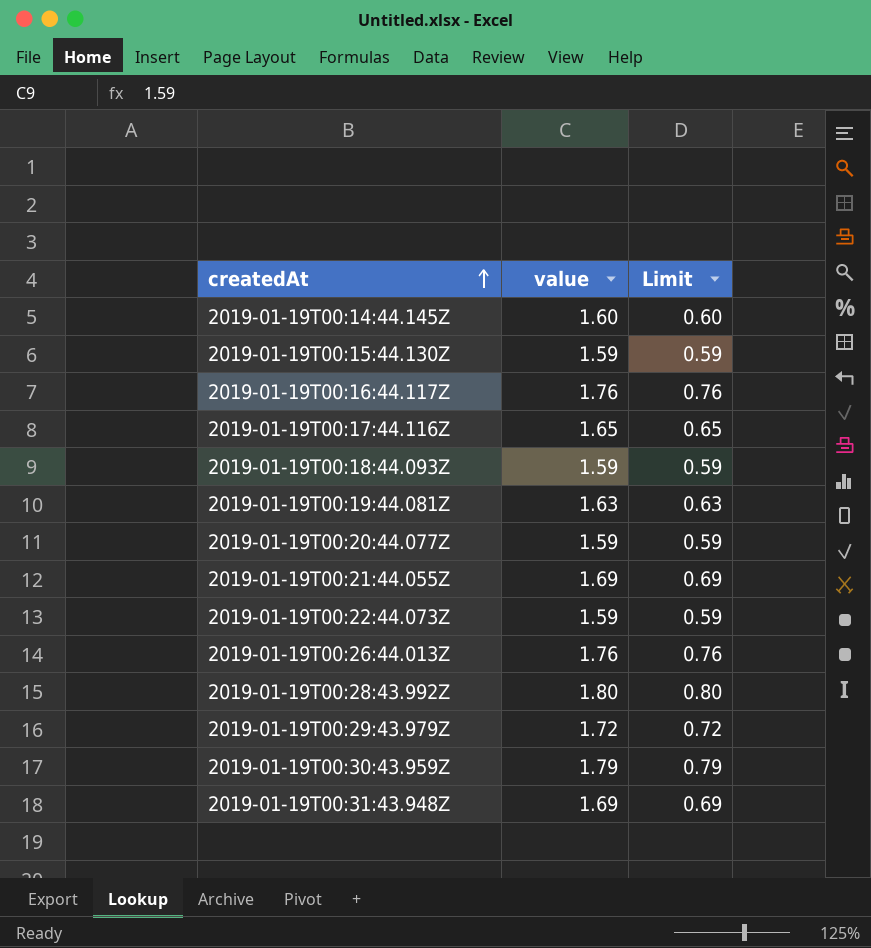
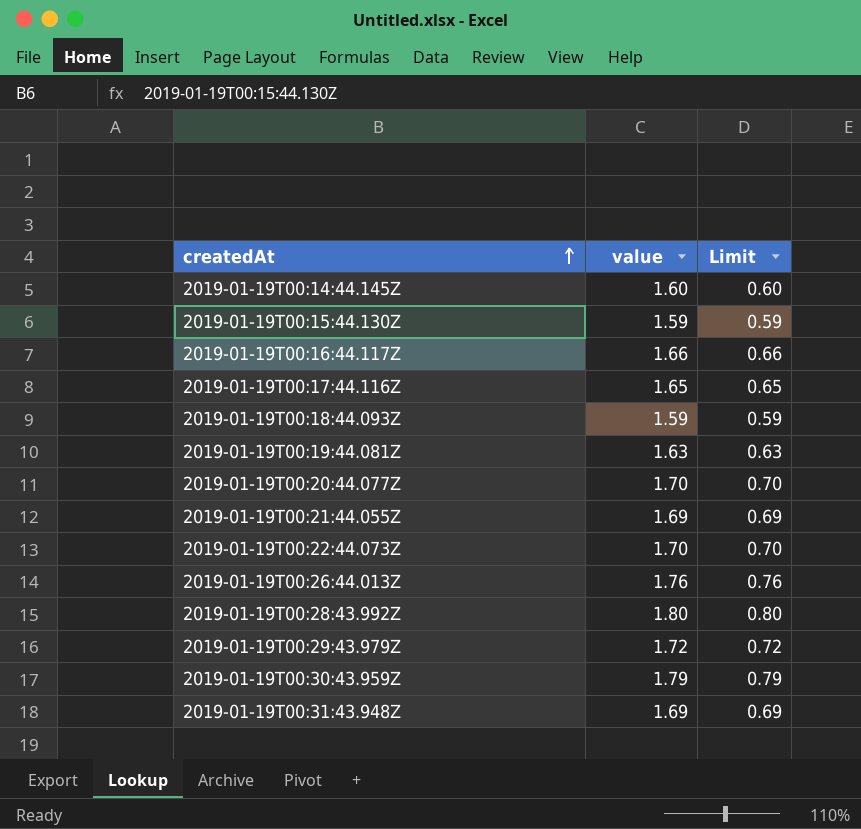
2019-01-19T00:16:44.117Z | value: 1.76 -> 1.66
2019-01-19T00:16:44.117Z | Limit: 0.76 -> 0.66
2019-01-19T00:20:44.077Z | value: 1.59 -> 1.70
2019-01-19T00:20:44.077Z | Limit: 0.59 -> 0.70
2019-01-19T00:22:44.073Z | value: 1.59 -> 1.70
2019-01-19T00:22:44.073Z | Limit: 0.59 -> 0.70

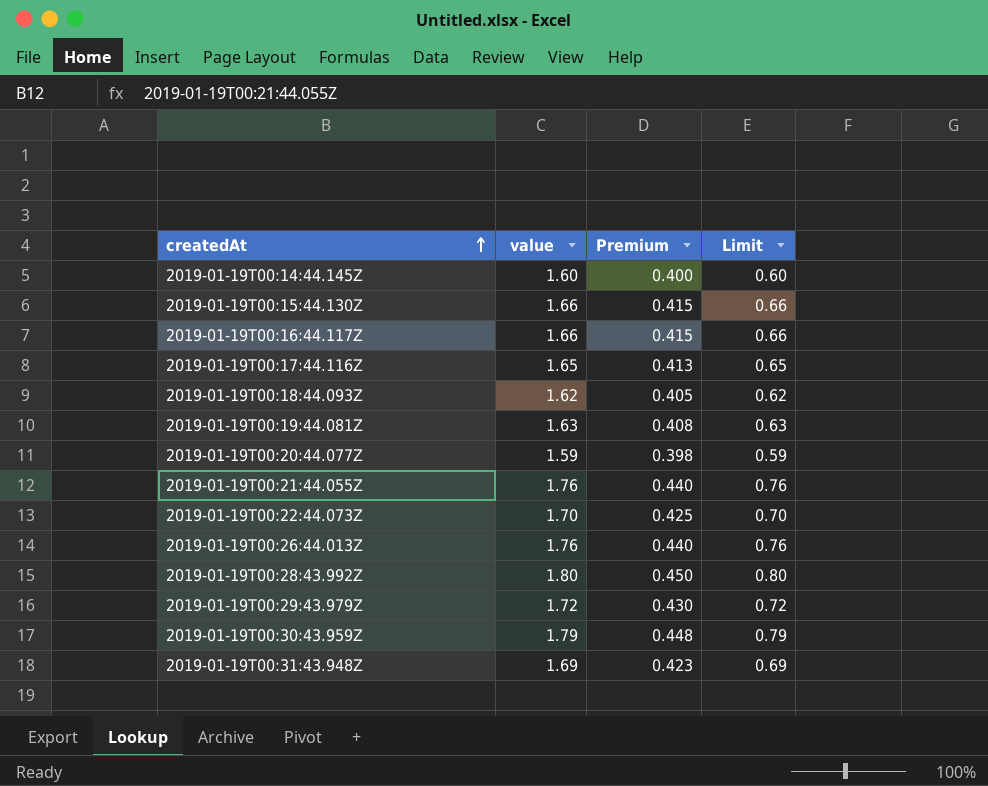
column Premium | formula: none -> [value] * 0.25
2019-01-19T00:15:44.130Z | value: 1.59 -> 1.66
2019-01-19T00:15:44.130Z | Limit: 0.59 -> 0.66
2019-01-19T00:18:44.093Z | value: 1.59 -> 1.62
2019-01-19T00:18:44.093Z | Limit: 0.59 -> 0.62
2019-01-19T00:20:44.077Z | value: 1.70 -> 1.59
2019-01-19T00:20:44.077Z | Limit: 0.70 -> 0.59
2019-01-19T00:21:44.055Z | value: 1.69 -> 1.76
2019-01-19T00:21:44.055Z | Limit: 0.69 -> 0.76

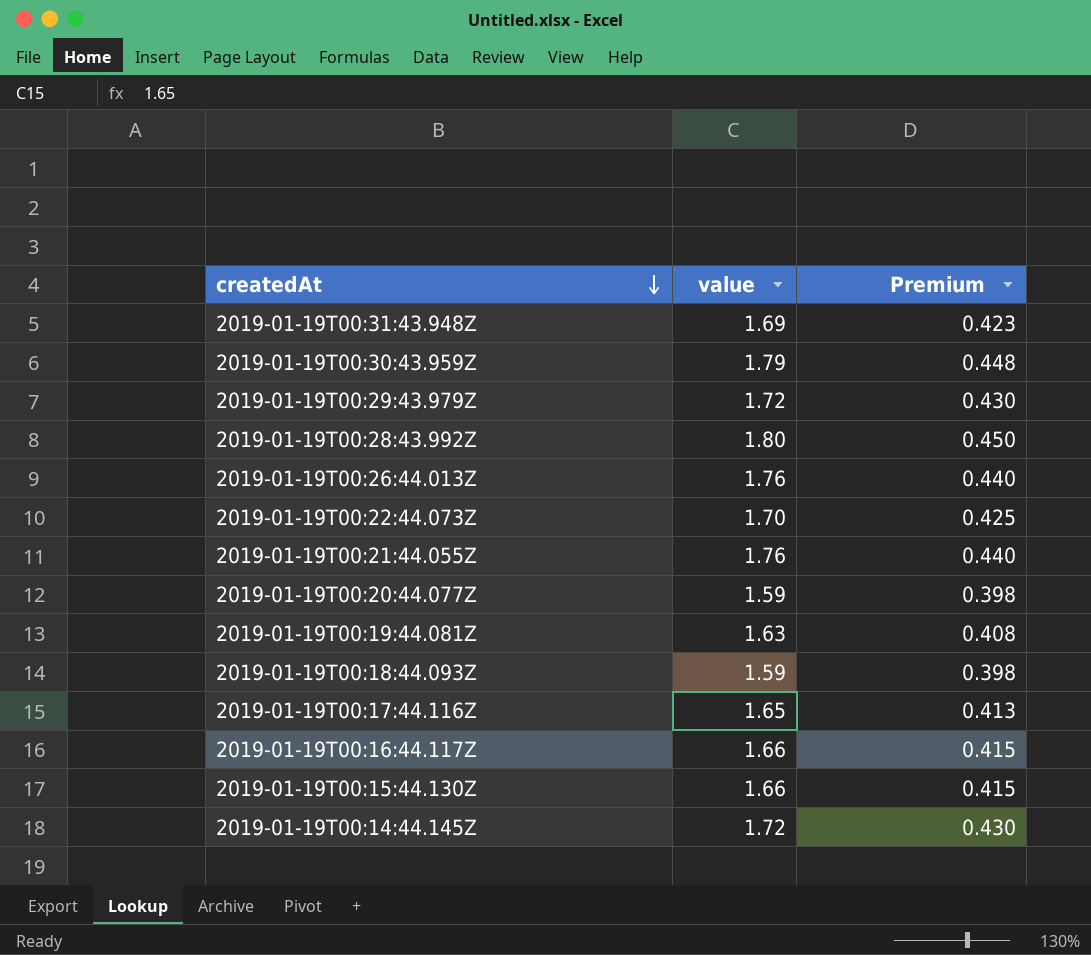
row order: createdAt ascending -> createdAt descending
column Limit | formula: [value] - 1 -> none
2019-01-19T00:18:44.093Z | value: 1.62 -> 1.59
2019-01-19T00:18:44.093Z | Premium: 0.405 -> 0.398
2019-01-19T00:14:44.145Z | value: 1.60 -> 1.72
2019-01-19T00:14:44.145Z | Premium: 0.400 -> 0.430

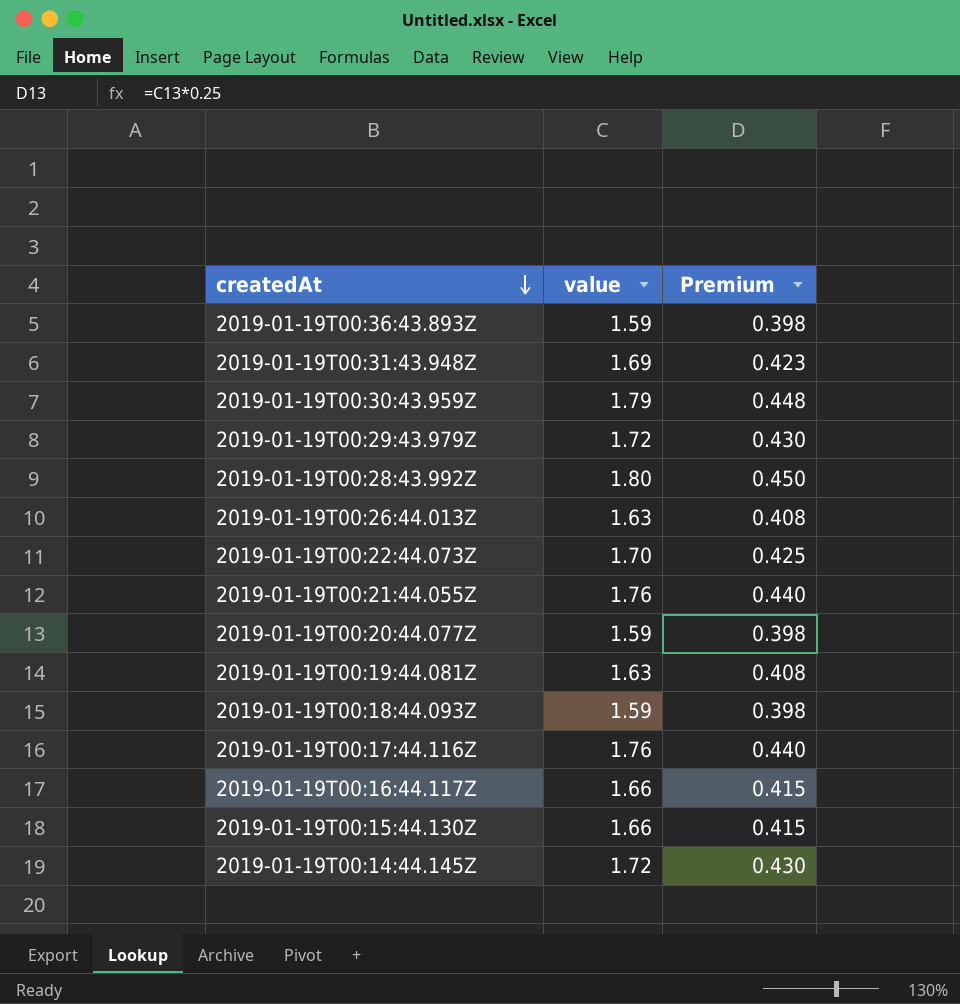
row 2019-01-19T00:36:43.893Z: none -> 1.59 | 0.398
2019-01-19T00:26:44.013Z | value: 1.76 -> 1.63
2019-01-19T00:26:44.013Z | Premium: 0.440 -> 0.408
2019-01-19T00:17:44.116Z | value: 1.65 -> 1.76
2019-01-19T00:17:44.116Z | Premium: 0.413 -> 0.440

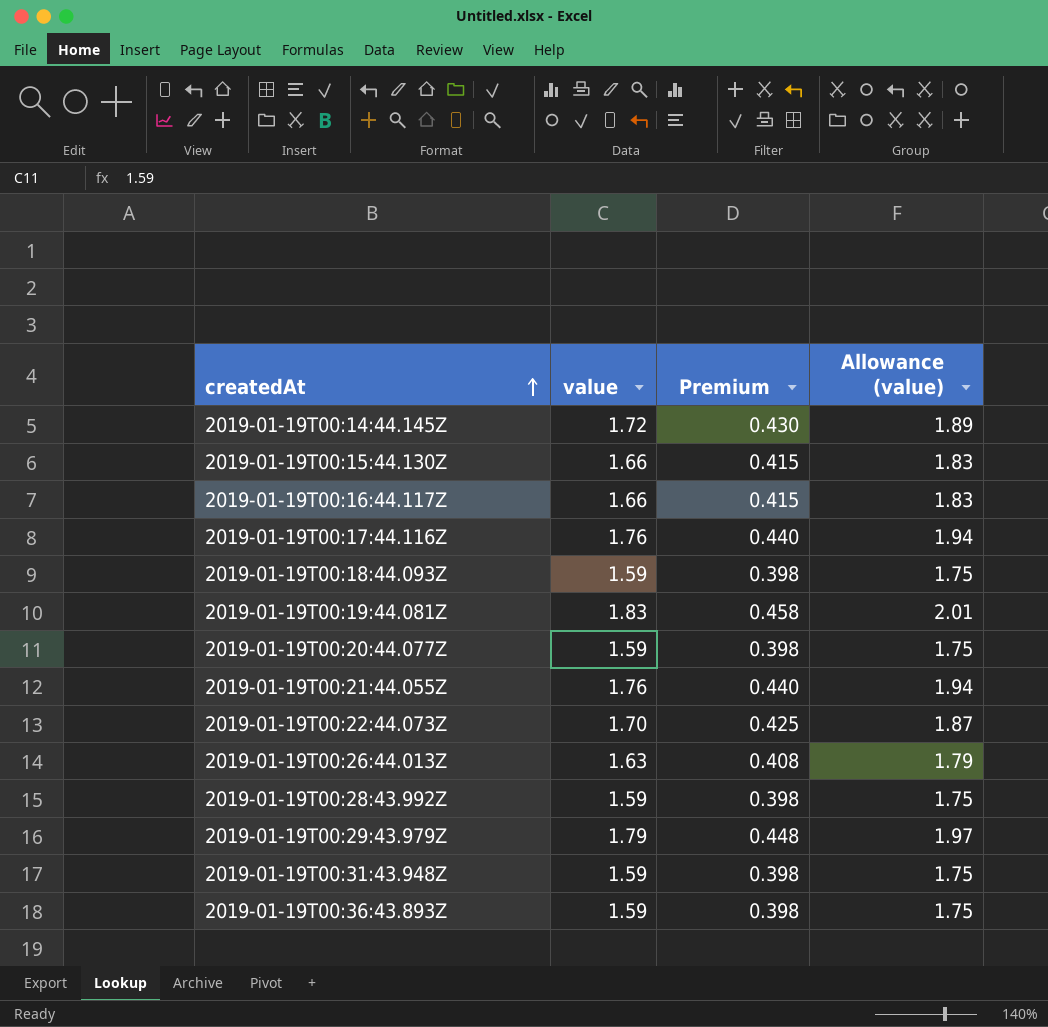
row order: createdAt descending -> createdAt ascending
column Allowance (value) | formula: none -> [value] * 1.1
row 2019-01-19T00:30:43.959Z: 1.79 | 0.448 -> none
2019-01-19T00:19:44.081Z | value: 1.63 -> 1.83
2019-01-19T00:19:44.081Z | Premium: 0.408 -> 0.458
2019-01-19T00:28:43.992Z | value: 1.80 -> 1.59
2019-01-19T00:28:43.992Z | Premium: 0.450 -> 0.398
2019-01-19T00:29:43.979Z | value: 1.72 -> 1.79
2019-01-19T00:29:43.979Z | Premium: 0.430 -> 0.448
2019-01-19T00:31:43.948Z | value: 1.69 -> 1.59
2019-01-19T00:31:43.948Z | Premium: 0.423 -> 0.398

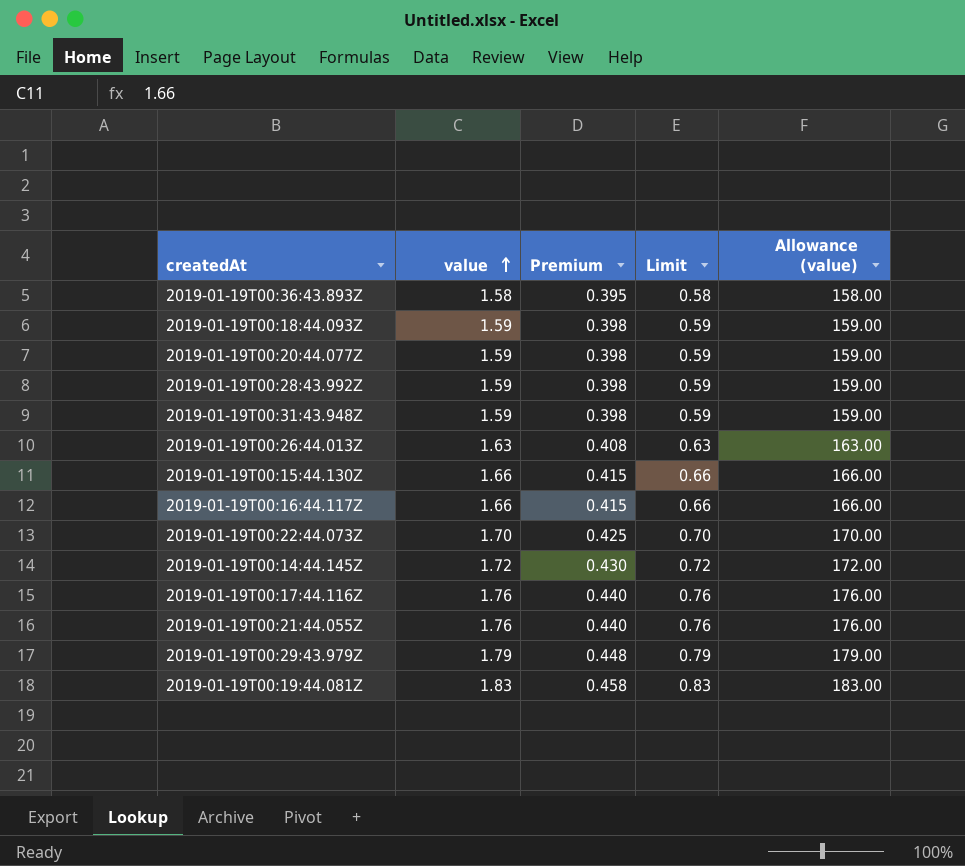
row order: createdAt ascending -> value ascending
column Limit | formula: none -> [value] - 1
column Allowance (value) | formula: [value] * 1.1 -> [value] * 100
2019-01-19T00:36:43.893Z | value: 1.59 -> 1.58
2019-01-19T00:36:43.893Z | Premium: 0.398 -> 0.395

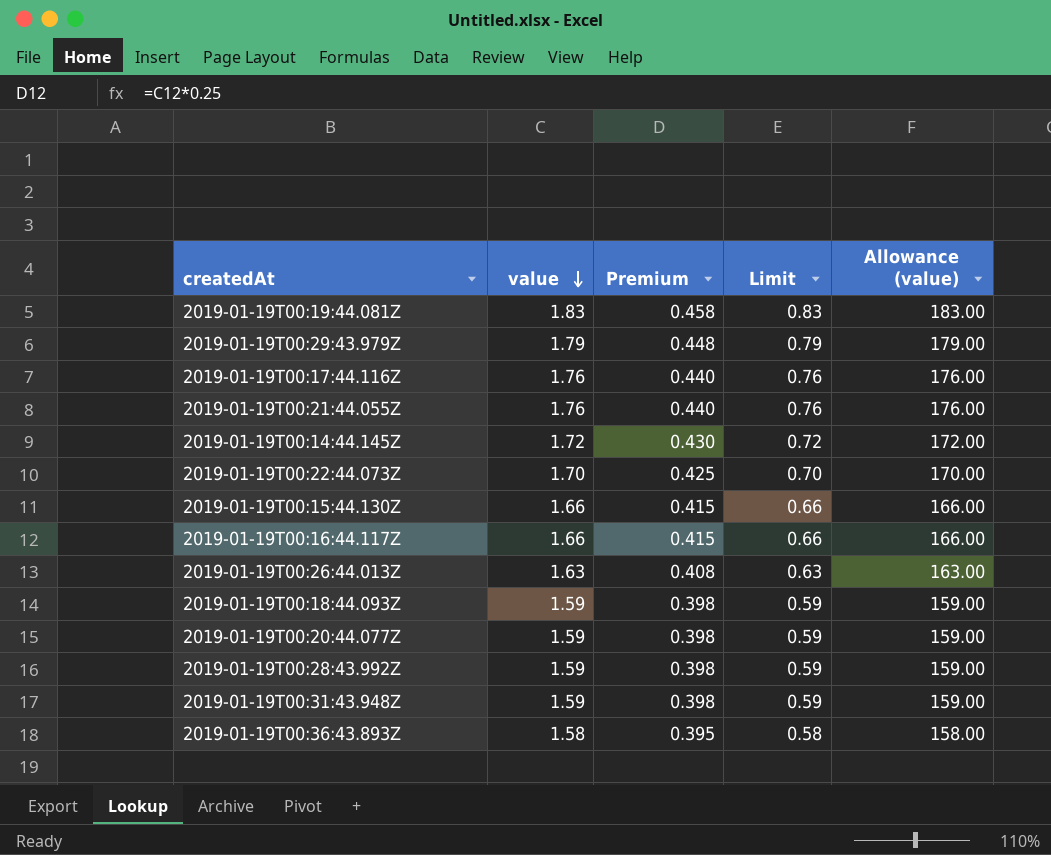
row order: value ascending -> value descending

